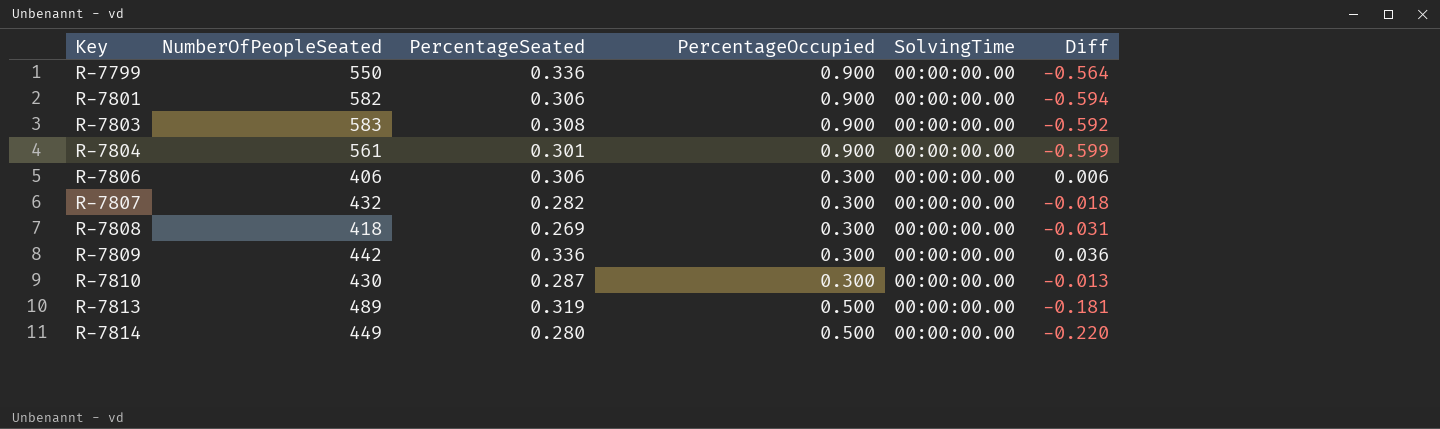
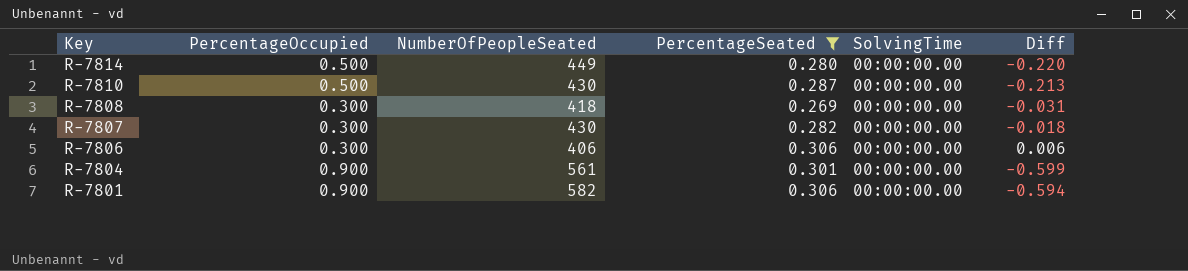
filter: none -> PercentageSeated <= 0.306
row order: Key ascending -> Key descending
column PercentageOccupied | position: 4 -> 2
R-7810 | PercentageOccupied: 0.300 -> 0.500
R-7810 | Diff: -0.013 -> -0.213
R-7807 | NumberOfPeopleSeated: 432 -> 430

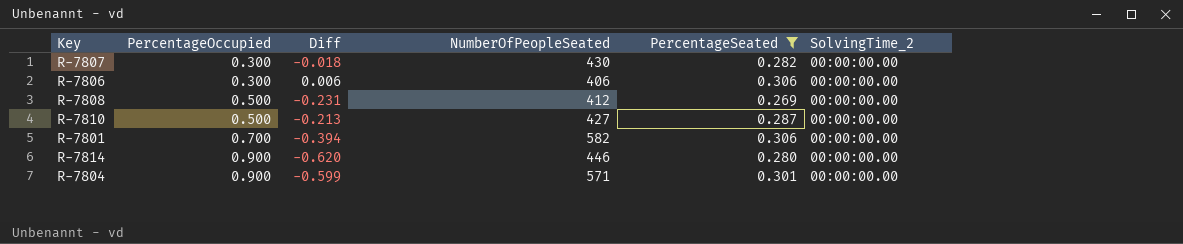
row order: Key descending -> PercentageOccupied ascending
column Diff | position: 6 -> 3
column name: SolvingTime -> SolvingTime_2
R-7808 | PercentageOccupied: 0.300 -> 0.500
R-7808 | Diff: -0.031 -> -0.231
R-7808 | NumberOfPeopleSeated: 418 -> 412
R-7810 | NumberOfPeopleSeated: 430 -> 427
R-7801 | PercentageOccupied: 0.900 -> 0.700
R-7801 | Diff: -0.594 -> -0.394
R-7814 | PercentageOccupied: 0.500 -> 0.900
R-7814 | Diff: -0.220 -> -0.620
R-7814 | NumberOfPeopleSeated: 449 -> 446
R-7804 | NumberOfPeopleSeated: 561 -> 571

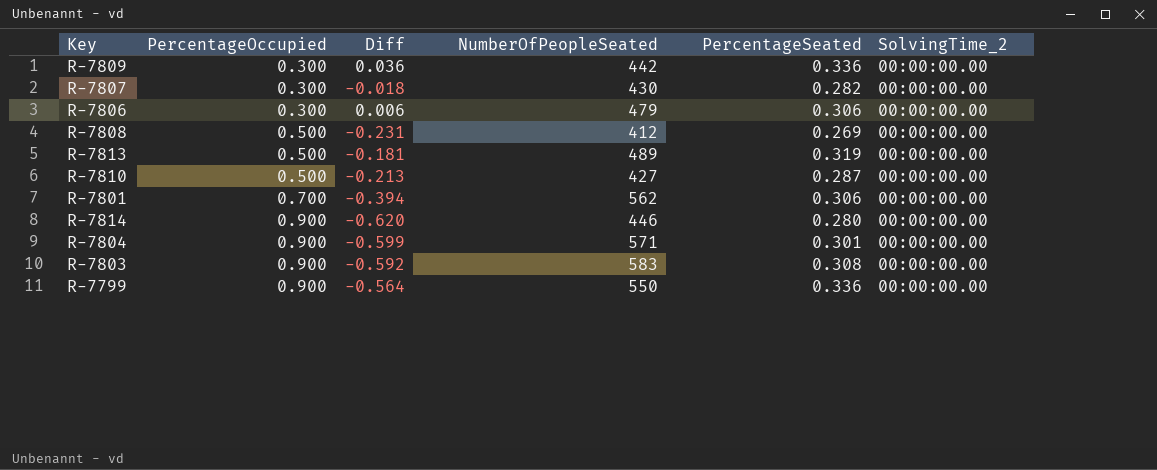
filter: PercentageSeated <= 0.306 -> none
R-7806 | NumberOfPeopleSeated: 406 -> 479
R-7801 | NumberOfPeopleSeated: 582 -> 562

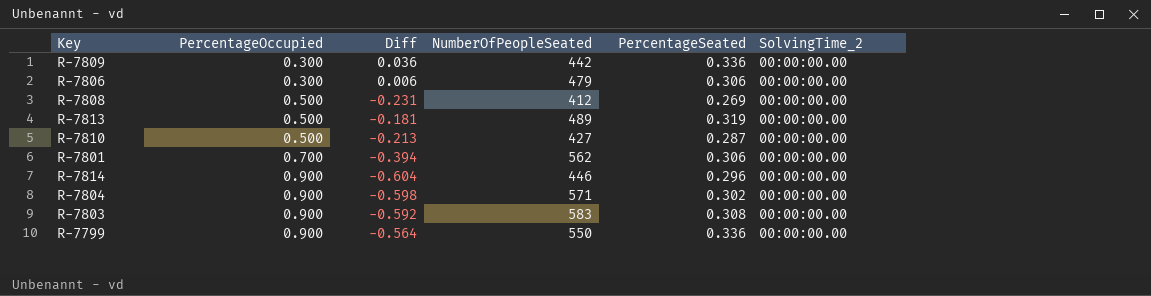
row R-7807: 0.300 | -0.018 | 430 | 0.282 | 00:00:00.00 -> none
R-7814 | Diff: -0.620 -> -0.604
R-7814 | PercentageSeated: 0.280 -> 0.296
R-7804 | Diff: -0.599 -> -0.598
R-7804 | PercentageSeated: 0.301 -> 0.302

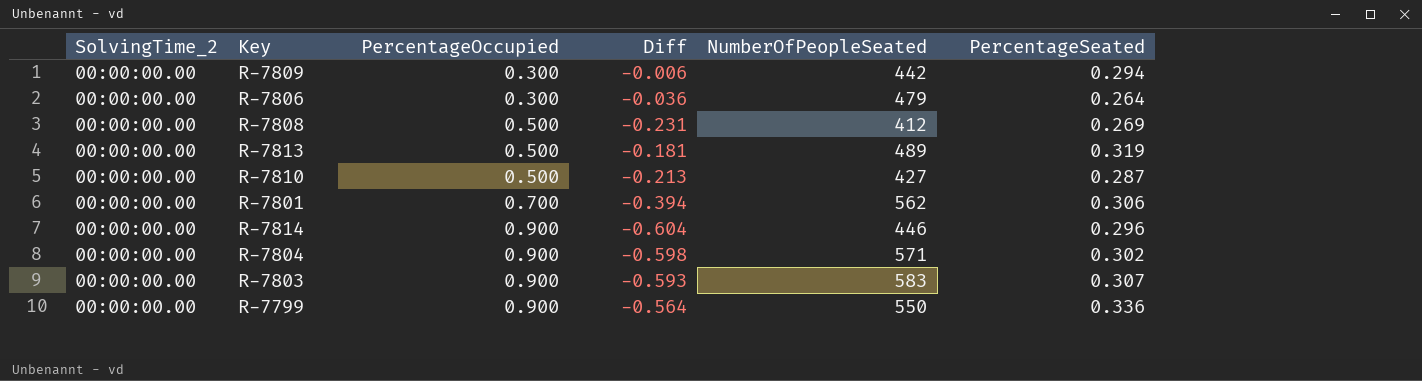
column SolvingTime_2 | position: 6 -> 1
R-7809 | Diff: 0.036 -> -0.006
R-7809 | PercentageSeated: 0.336 -> 0.294
R-7806 | Diff: 0.006 -> -0.036
R-7806 | PercentageSeated: 0.306 -> 0.264
R-7803 | Diff: -0.592 -> -0.593
R-7803 | PercentageSeated: 0.308 -> 0.307

